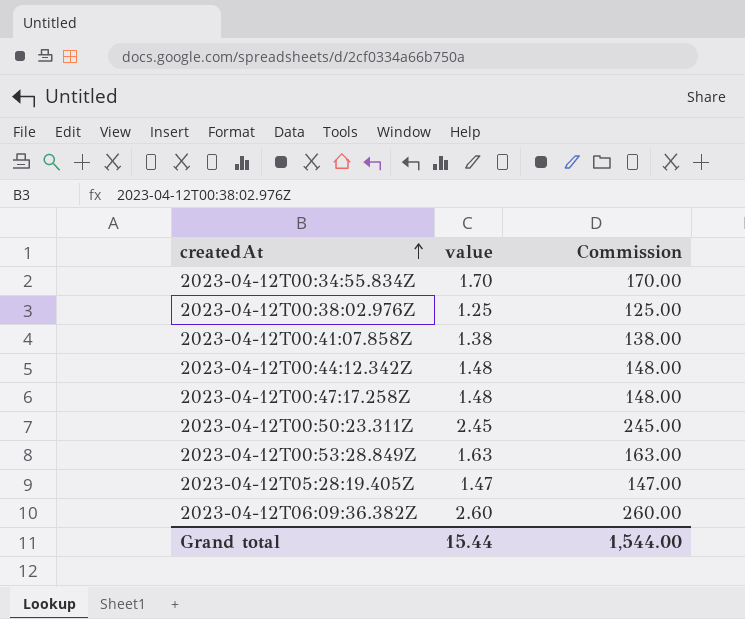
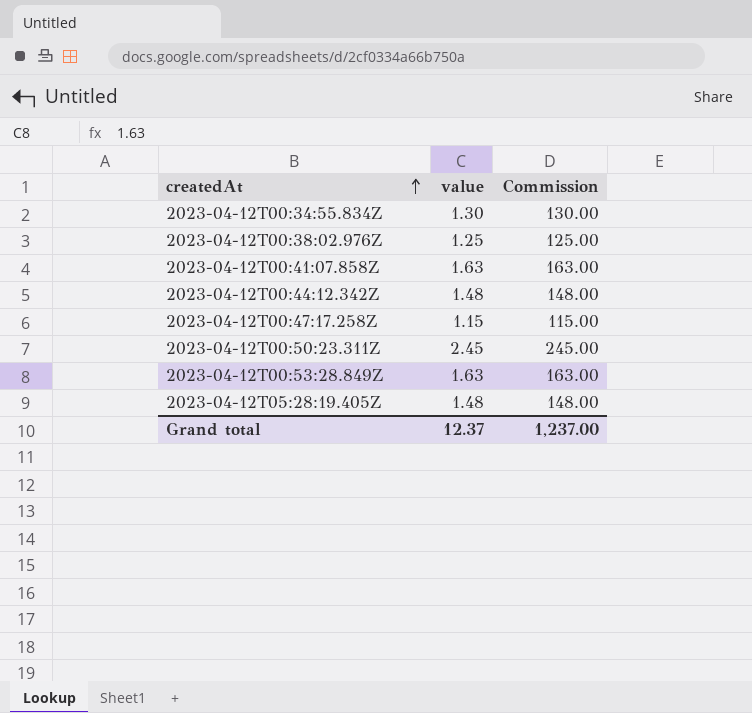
row 2023-04-12T06:09:36.382Z: 2.60 | 260.00 -> none
2023-04-12T00:34:55.834Z | value: 1.70 -> 1.30
2023-04-12T00:34:55.834Z | Commission: 170.00 -> 130.00
2023-04-12T00:41:07.858Z | value: 1.38 -> 1.63
2023-04-12T00:41:07.858Z | Commission: 138.00 -> 163.00
2023-04-12T00:47:17.258Z | value: 1.48 -> 1.15
2023-04-12T00:47:17.258Z | Commission: 148.00 -> 115.00
2023-04-12T05:28:19.405Z | value: 1.47 -> 1.48
2023-04-12T05:28:19.405Z | Commission: 147.00 -> 148.00
Grand total | value: 15.44 -> 12.37
Grand total | Commission: 1,544.00 -> 1,237.00

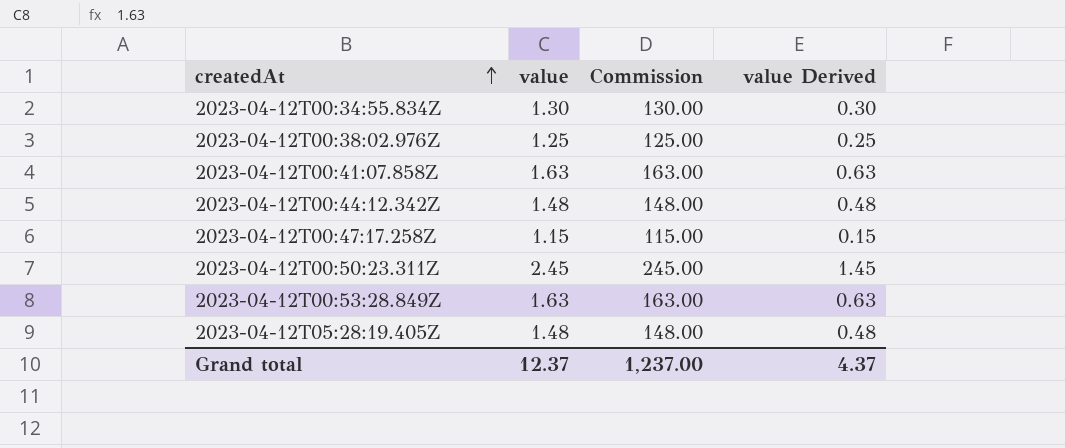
column value Derived | formula: none -> [value] - 1

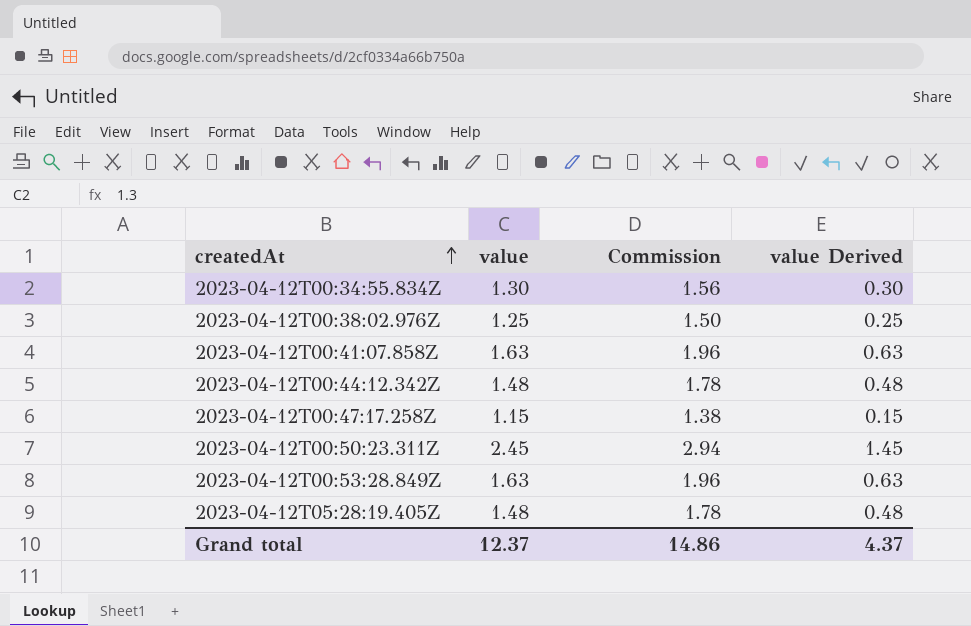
column Commission | formula: [value] * 100 -> [value] * 1.2
Grand total | Commission: 1,237.00 -> 14.86

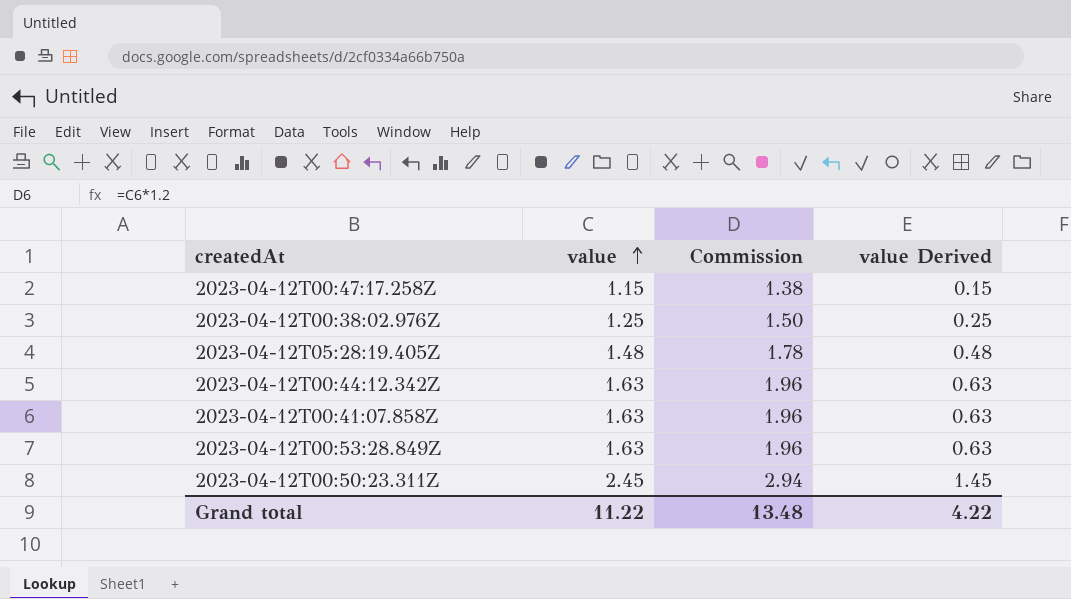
row order: createdAt ascending -> value ascending
row 2023-04-12T00:34:55.834Z: 1.30 | 1.56 | 0.30 -> none
2023-04-12T00:44:12.342Z | value: 1.48 -> 1.63
2023-04-12T00:44:12.342Z | Commission: 1.78 -> 1.96
2023-04-12T00:44:12.342Z | value Derived: 0.48 -> 0.63
Grand total | value: 12.37 -> 11.22
Grand total | Commission: 14.86 -> 13.48
Grand total | value Derived: 4.37 -> 4.22

